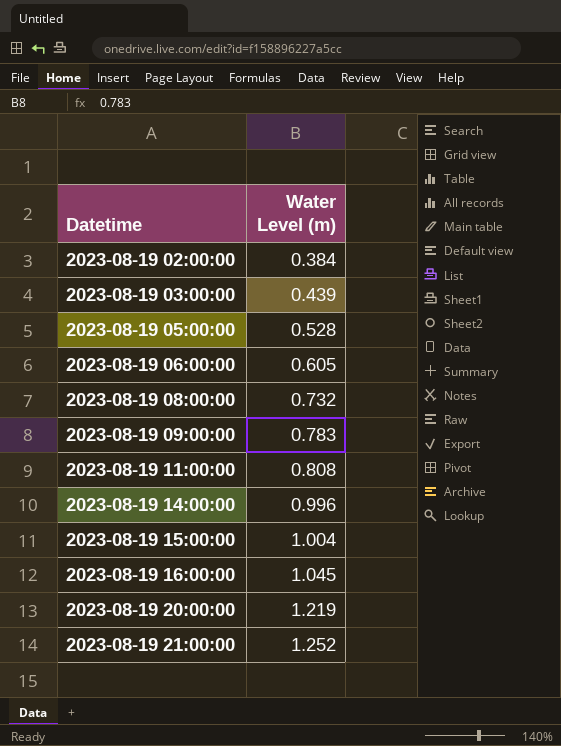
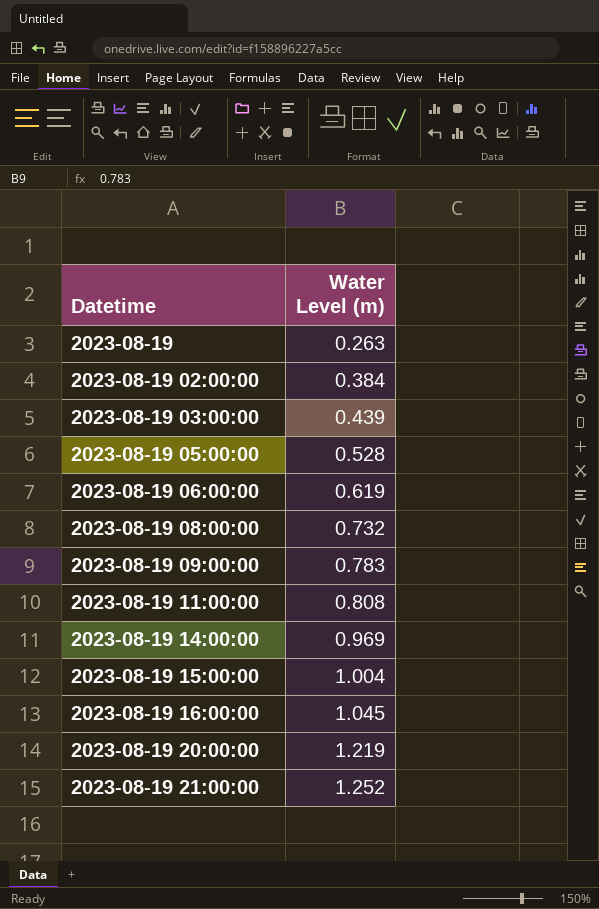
row 2023-08-19: none -> 0.263
2023-08-19 06:00:00 | Water Level (m): 0.605 -> 0.619
2023-08-19 14:00:00 | Water Level (m): 0.996 -> 0.969

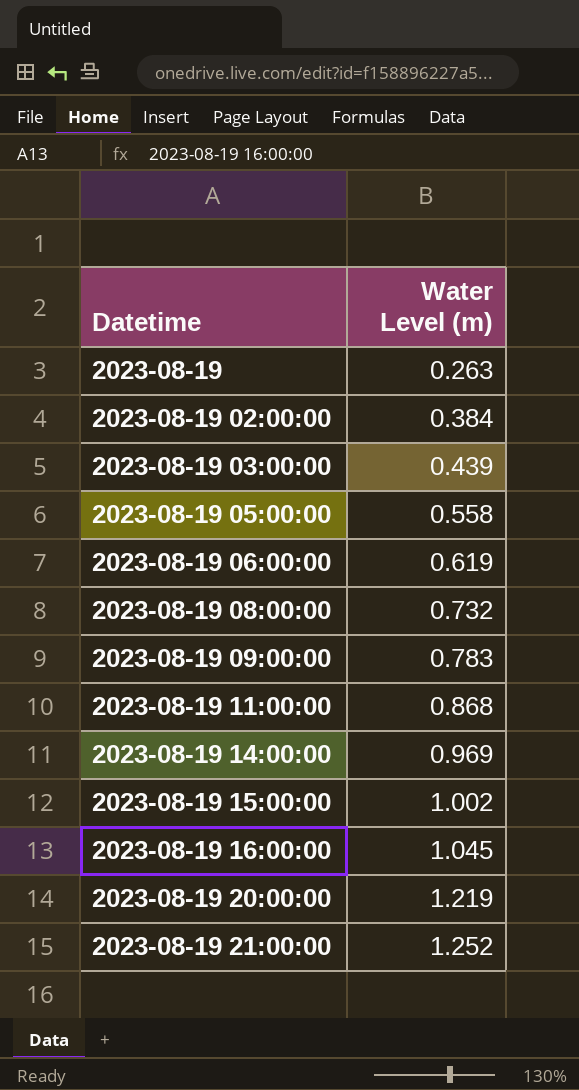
2023-08-19 05:00:00 | Water Level (m): 0.528 -> 0.558
2023-08-19 11:00:00 | Water Level (m): 0.808 -> 0.868
2023-08-19 15:00:00 | Water Level (m): 1.004 -> 1.002

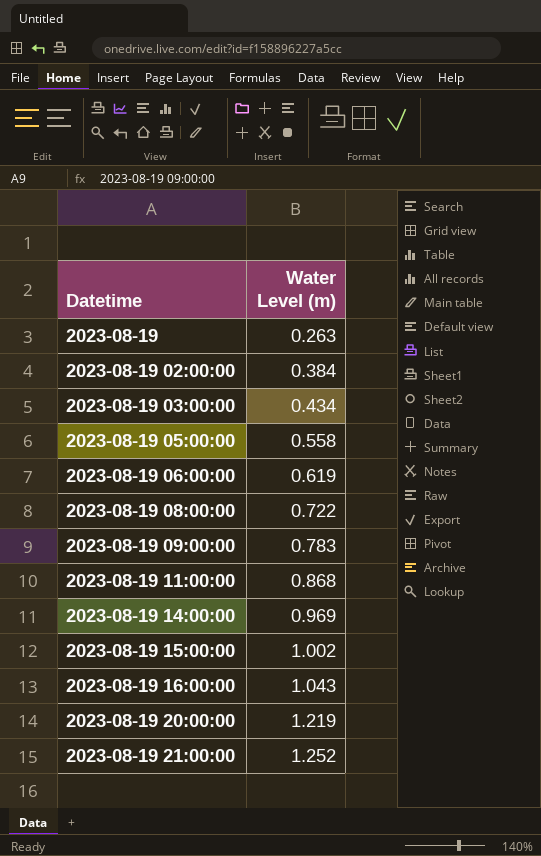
2023-08-19 03:00:00 | Water Level (m): 0.439 -> 0.434
2023-08-19 08:00:00 | Water Level (m): 0.732 -> 0.722
2023-08-19 16:00:00 | Water Level (m): 1.045 -> 1.043

